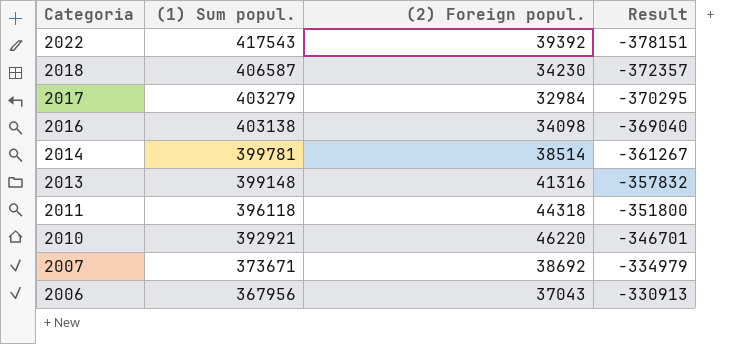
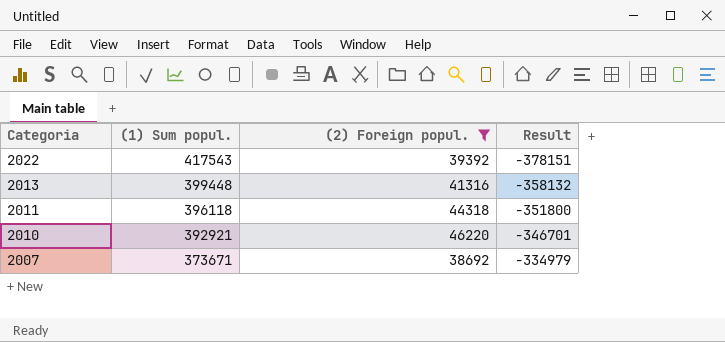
filter: none -> (2) Foreign popul. >= 38692
2013 | (1) Sum popul.: 399148 -> 399448
2013 | Result: -357832 -> -358132

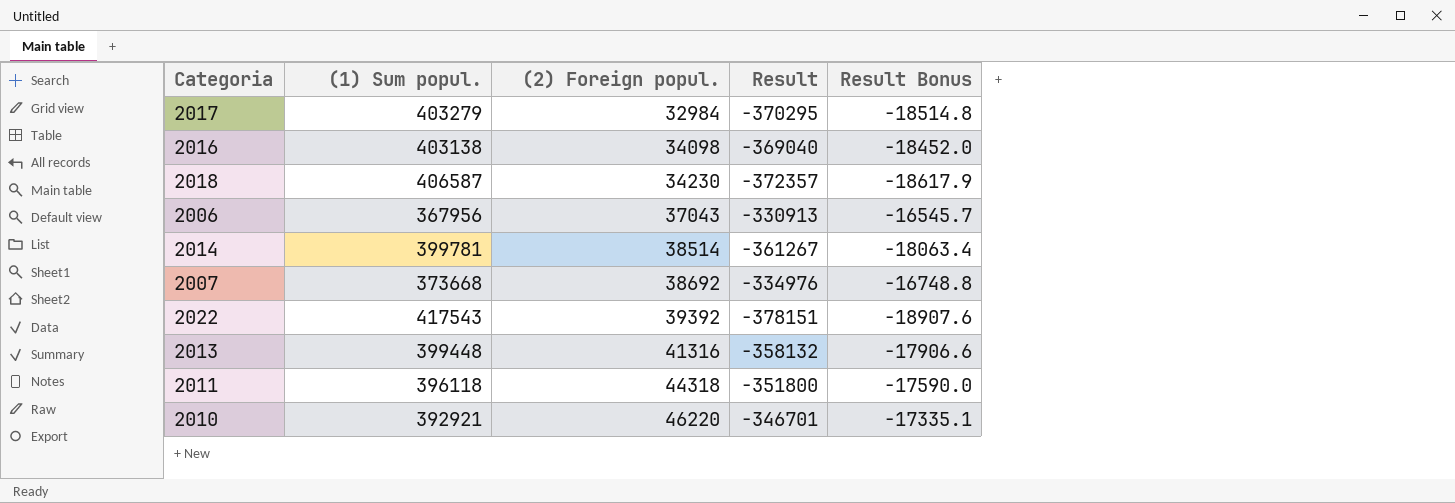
filter: (2) Foreign popul. >= 38692 -> none
row order: Categoria descending -> (2) Foreign popul. ascending
column Result Bonus | formula: none -> [Result] * 0.05
2007 | (1) Sum popul.: 373671 -> 373668
2007 | Result: -334979 -> -334976

